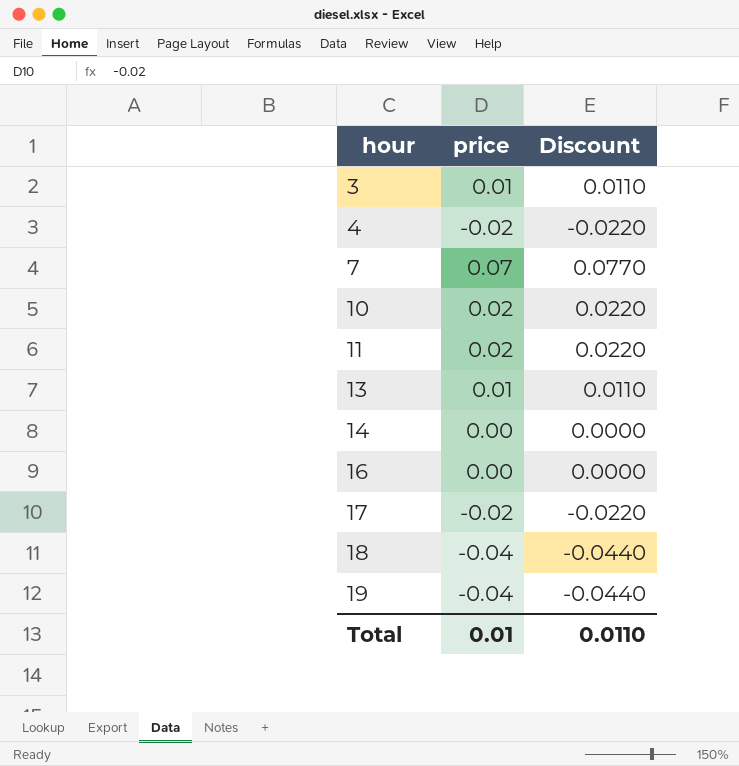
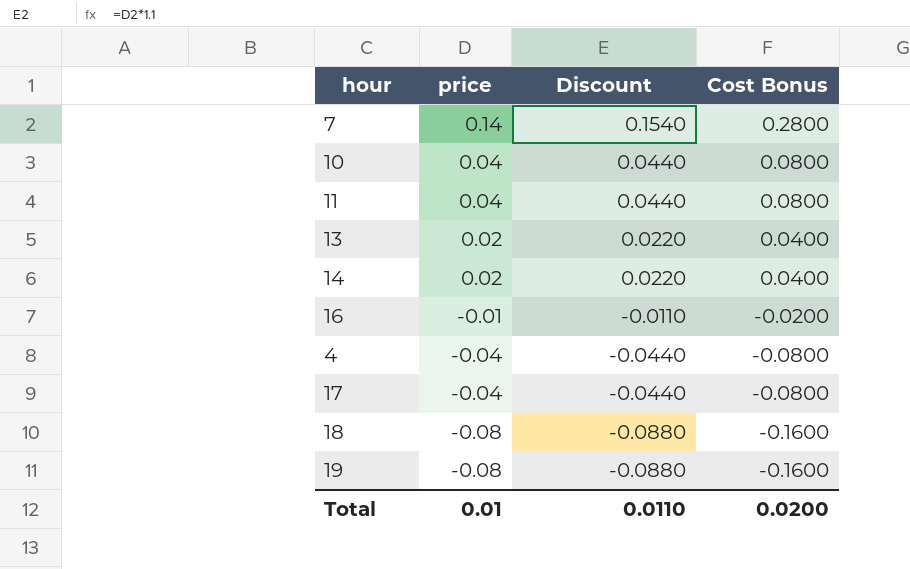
row order: hour ascending -> price descending
column Cost Bonus | formula: none -> [price] * 2
row 3: 0.01 | 0.0110 -> none
7 | price: 0.07 -> 0.14
7 | Discount: 0.0770 -> 0.1540
10 | price: 0.02 -> 0.04
10 | Discount: 0.0220 -> 0.0440
11 | price: 0.02 -> 0.04
11 | Discount: 0.0220 -> 0.0440
13 | price: 0.01 -> 0.02
13 | Discount: 0.0110 -> 0.0220
14 | price: 0.00 -> 0.02
14 | Discount: 0.0000 -> 0.0220
16 | price: 0.00 -> -0.01
16 | Discount: 0.0000 -> -0.0110
4 | price: -0.02 -> -0.04
4 | Discount: -0.0220 -> -0.0440
17 | price: -0.02 -> -0.04
17 | Discount: -0.0220 -> -0.0440
18 | price: -0.04 -> -0.08
18 | Discount: -0.0440 -> -0.0880
19 | price: -0.04 -> -0.08
19 | Discount: -0.0440 -> -0.0880

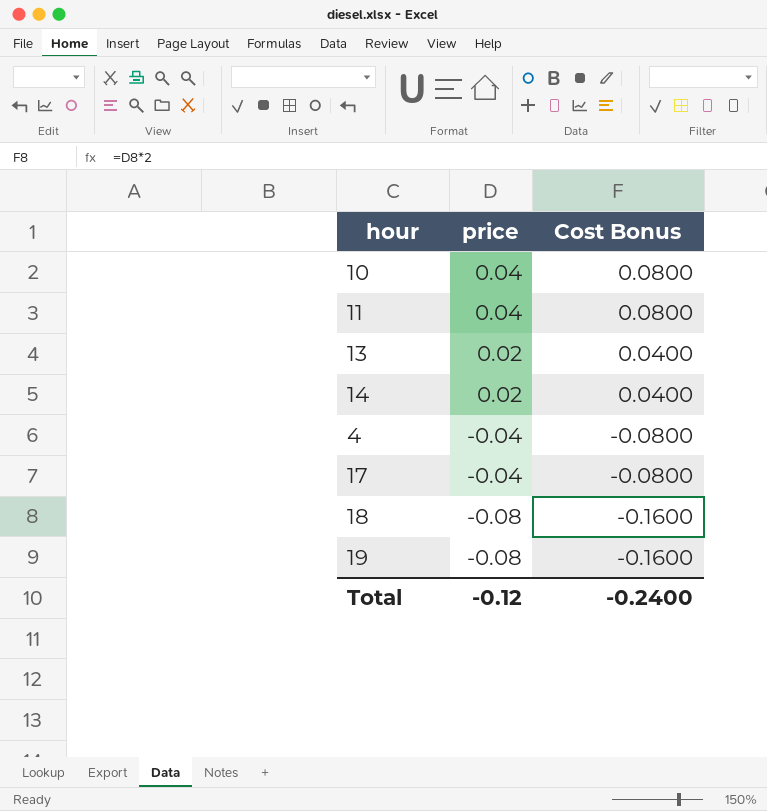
column Discount | formula: [price] * 1.1 -> none
row 7: 0.14 | 0.1540 | 0.2800 -> none
row 16: -0.01 | -0.0110 | -0.0200 -> none
Total | price: 0.01 -> -0.12
Total | Cost Bonus: 0.0200 -> -0.2400

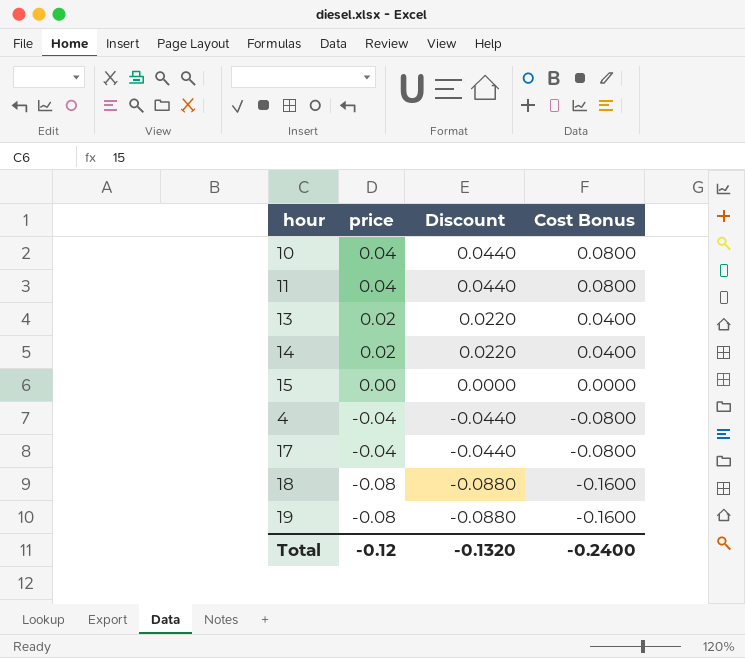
column Discount | formula: none -> [price] * 1.1
row 15: none -> 0.00 | 0.0000 | 0.0000

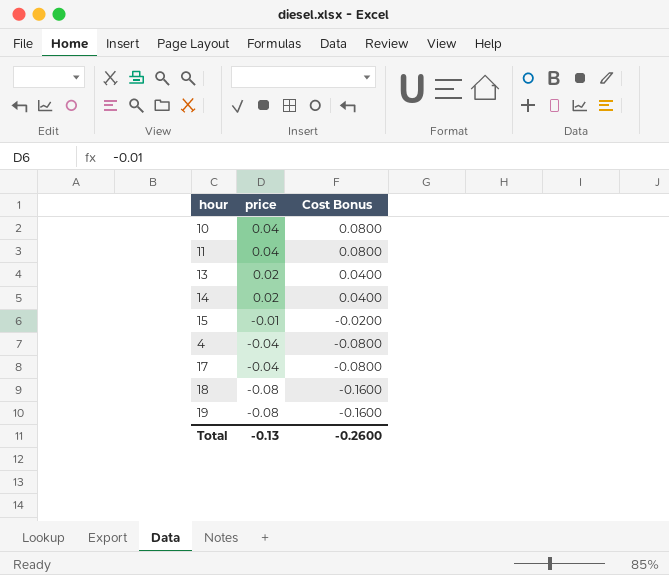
column Discount | formula: [price] * 1.1 -> none
15 | price: 0.00 -> -0.01
15 | Cost Bonus: 0.0000 -> -0.0200
Total | price: -0.12 -> -0.13
Total | Cost Bonus: -0.2400 -> -0.2600

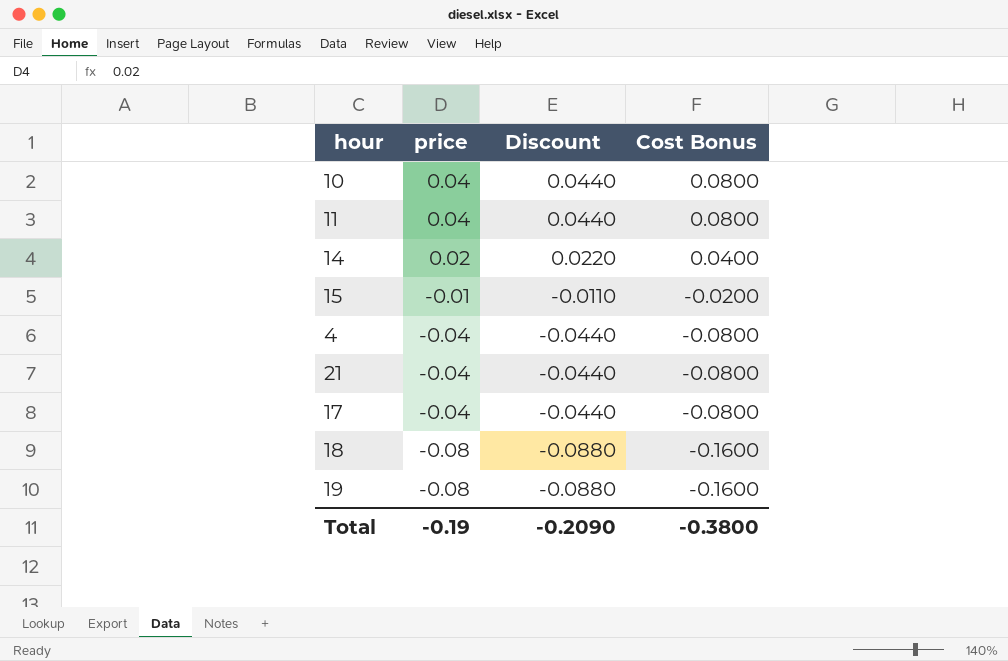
column Discount | formula: none -> [price] * 1.1
row 13: 0.02 | 0.0400 -> none
row 21: none -> -0.04 | -0.0440 | -0.0800
Total | price: -0.13 -> -0.19
Total | Cost Bonus: -0.2600 -> -0.3800

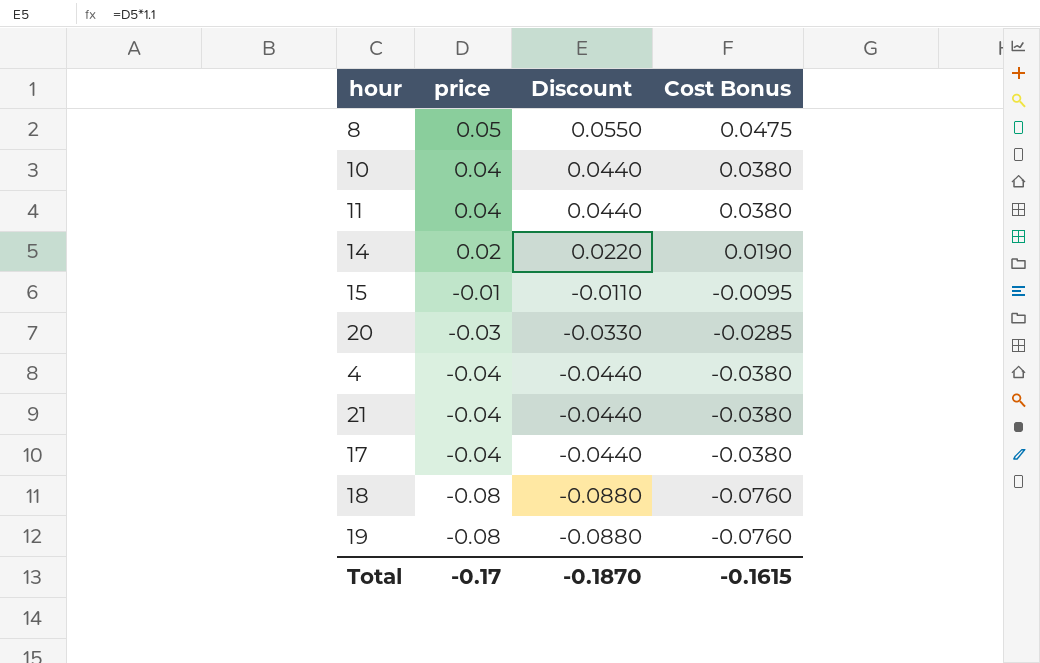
column Cost Bonus | formula: [price] * 2 -> [price] * 0.95
row 8: none -> 0.05 | 0.0550 | 0.0475
row 20: none -> -0.03 | -0.0330 | -0.0285
Total | price: -0.19 -> -0.17
Total | Discount: -0.2090 -> -0.1870
Total | Cost Bonus: -0.3800 -> -0.1615

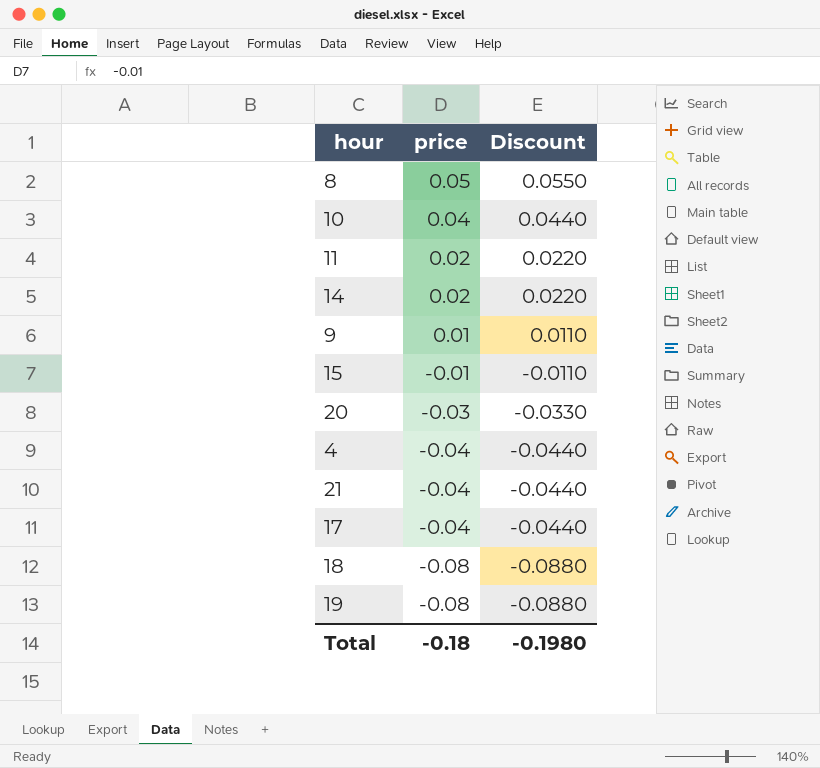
column Cost Bonus | formula: [price] * 0.95 -> none
11 | price: 0.04 -> 0.02
11 | Discount: 0.0440 -> 0.0220
row 9: none -> 0.01 | 0.0110
Total | price: -0.17 -> -0.18
Total | Discount: -0.1870 -> -0.1980

